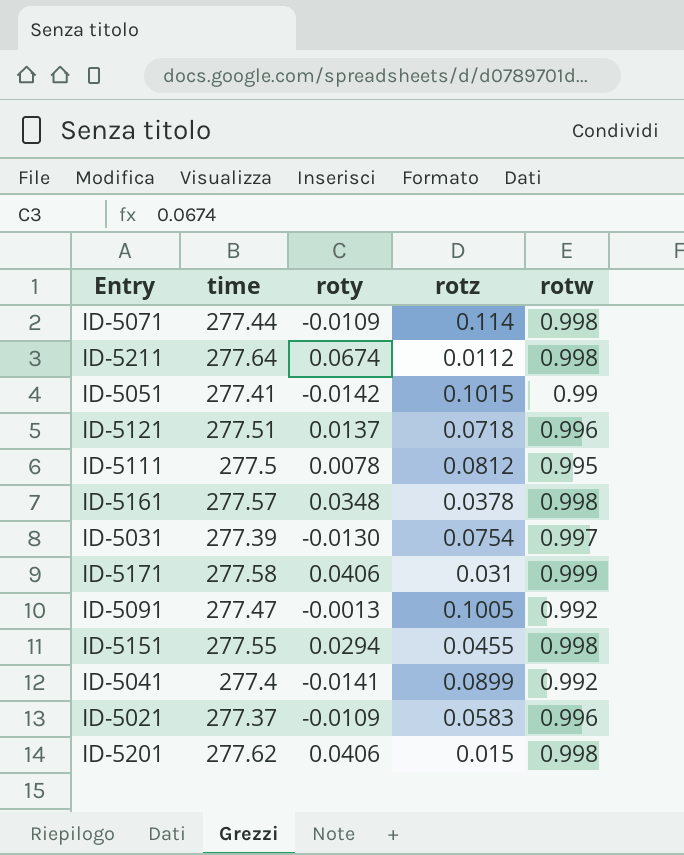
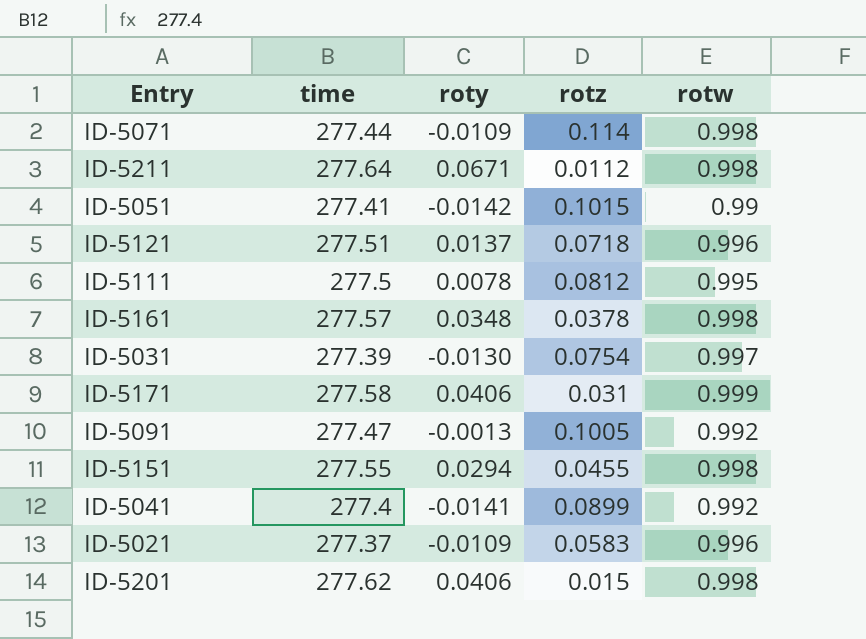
ID-5211 | roty: 0.0674 -> 0.0671

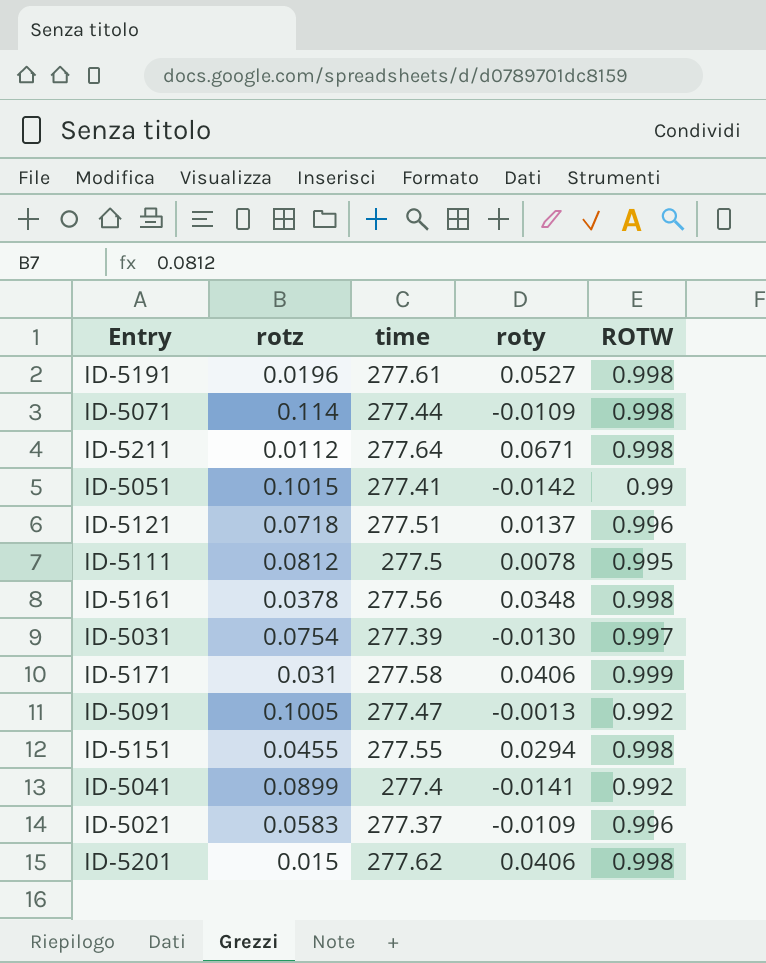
column rotz | position: 4 -> 2
column name: rotw -> ROTW
row ID-5191: none -> 0.0196 | 277.61 | 0.0527 | 0.998
ID-5161 | time: 277.57 -> 277.56

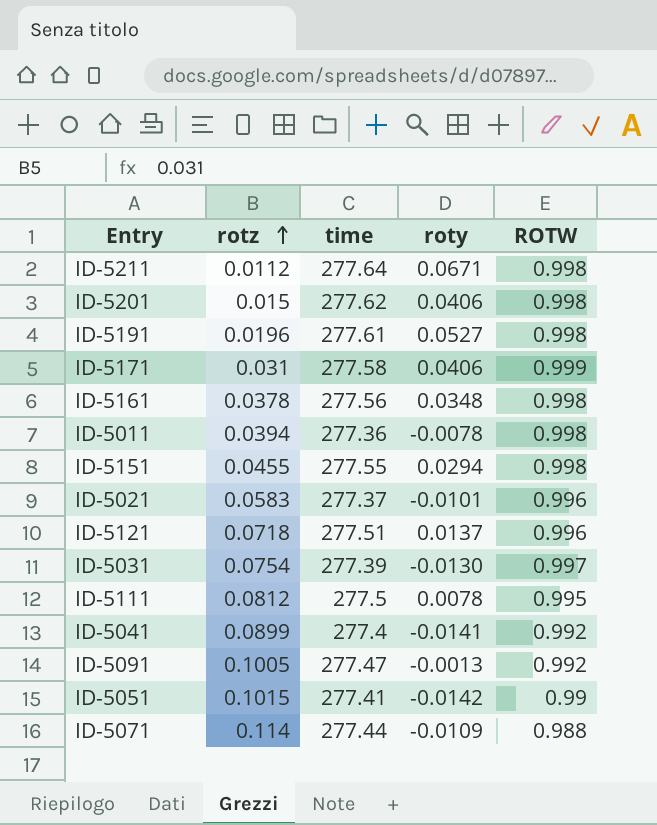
row order: none -> rotz ascending
row ID-5011: none -> 0.0394 | 277.36 | -0.0078 | 0.998
ID-5021 | roty: -0.0109 -> -0.0101
ID-5071 | ROTW: 0.998 -> 0.988

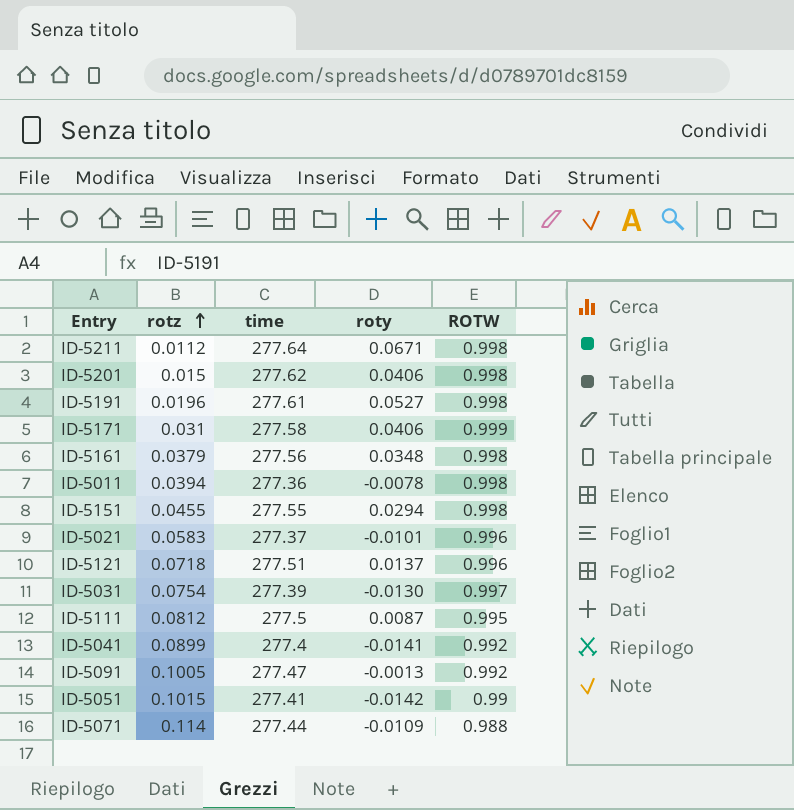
ID-5161 | rotz: 0.0378 -> 0.0379
ID-5111 | roty: 0.0078 -> 0.0087

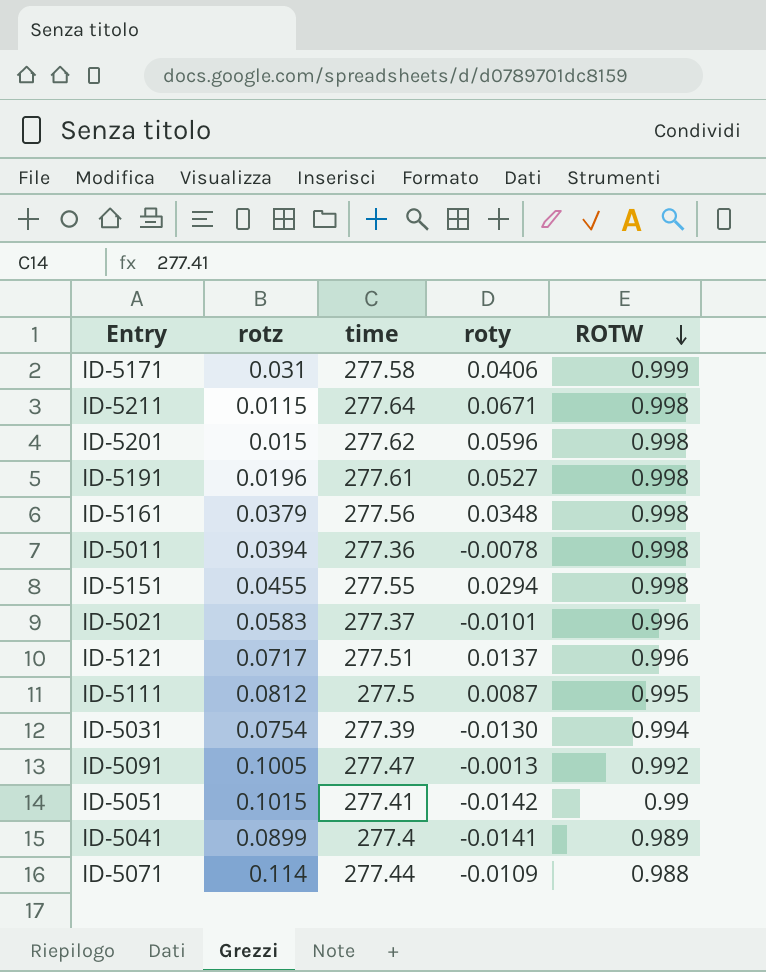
row order: rotz ascending -> ROTW descending
ID-5211 | rotz: 0.0112 -> 0.0115
ID-5201 | roty: 0.0406 -> 0.0596
ID-5121 | rotz: 0.0718 -> 0.0717
ID-5031 | ROTW: 0.997 -> 0.994
ID-5041 | ROTW: 0.992 -> 0.989

